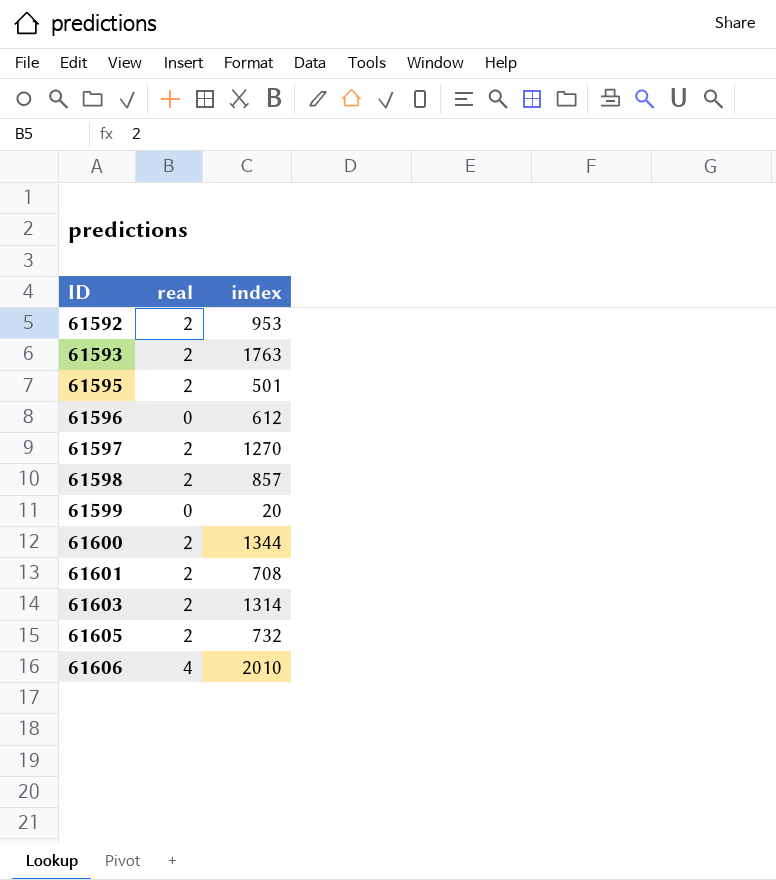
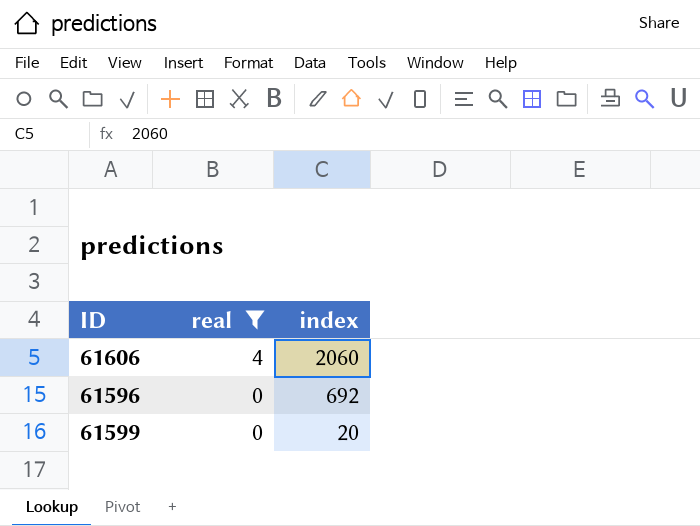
filter: none -> real != 2
row order: ID ascending -> real descending
61606 | index: 2010 -> 2060
61596 | index: 612 -> 692

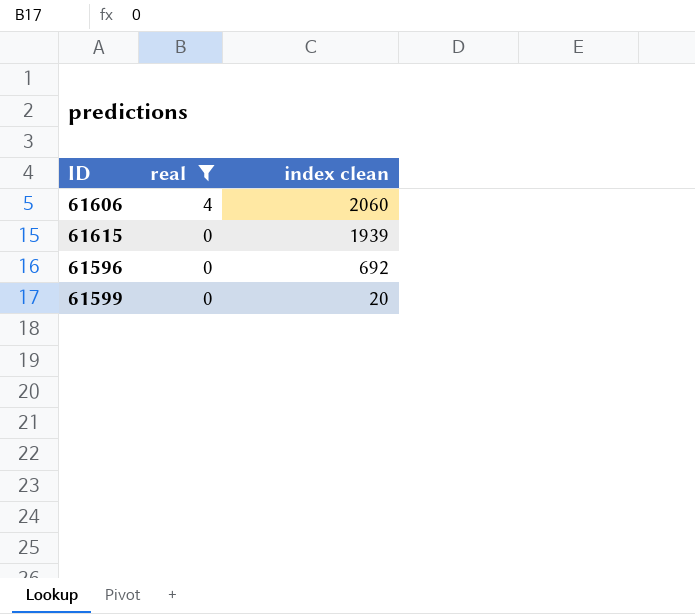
column name: index -> index clean
row 61615: none -> 0 | 1939

